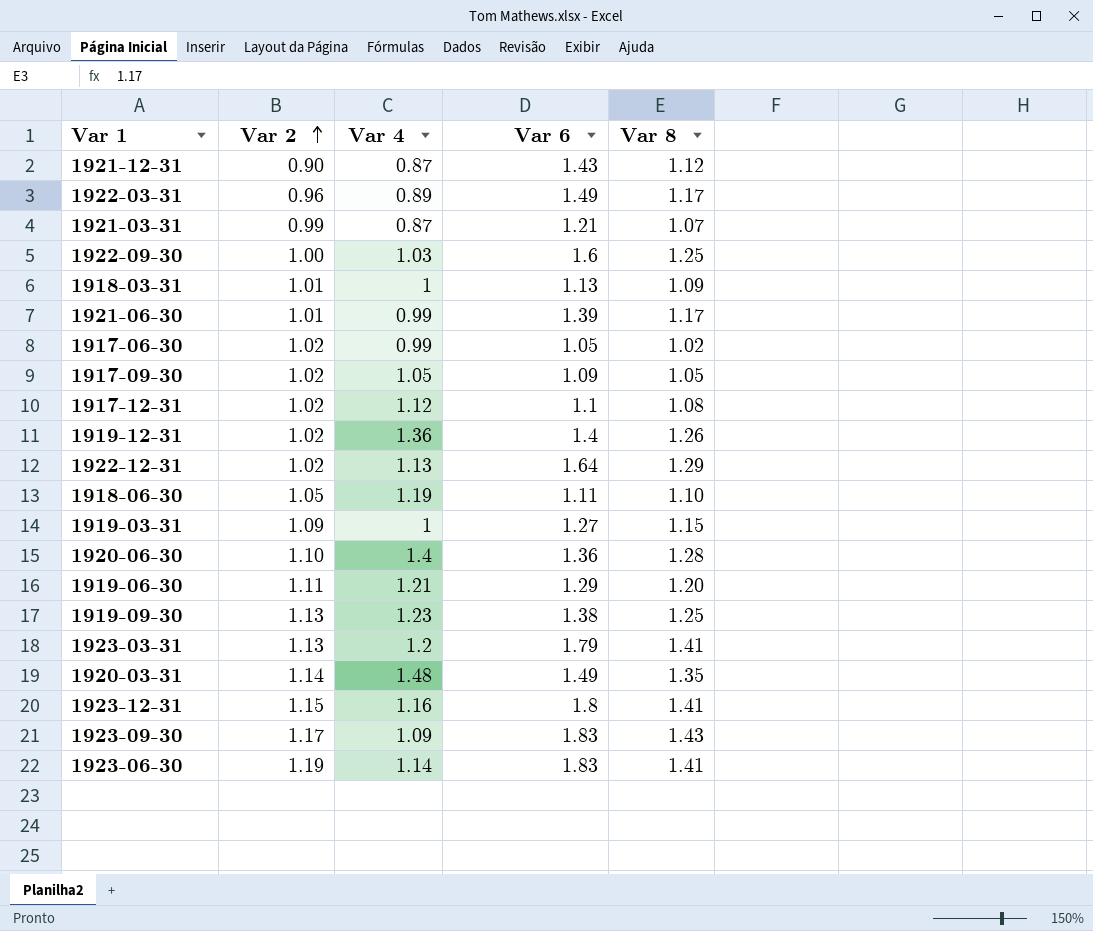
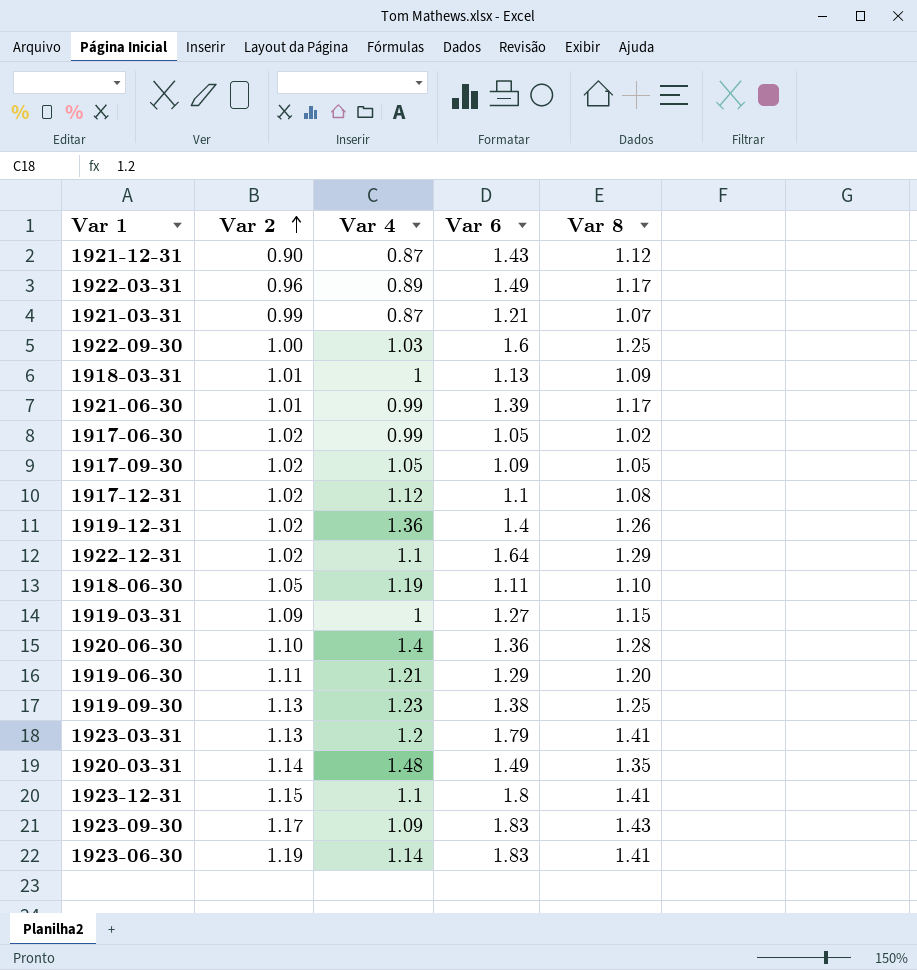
1922-12-31 | Var 4: 1.13 -> 1.1
1923-12-31 | Var 4: 1.16 -> 1.1

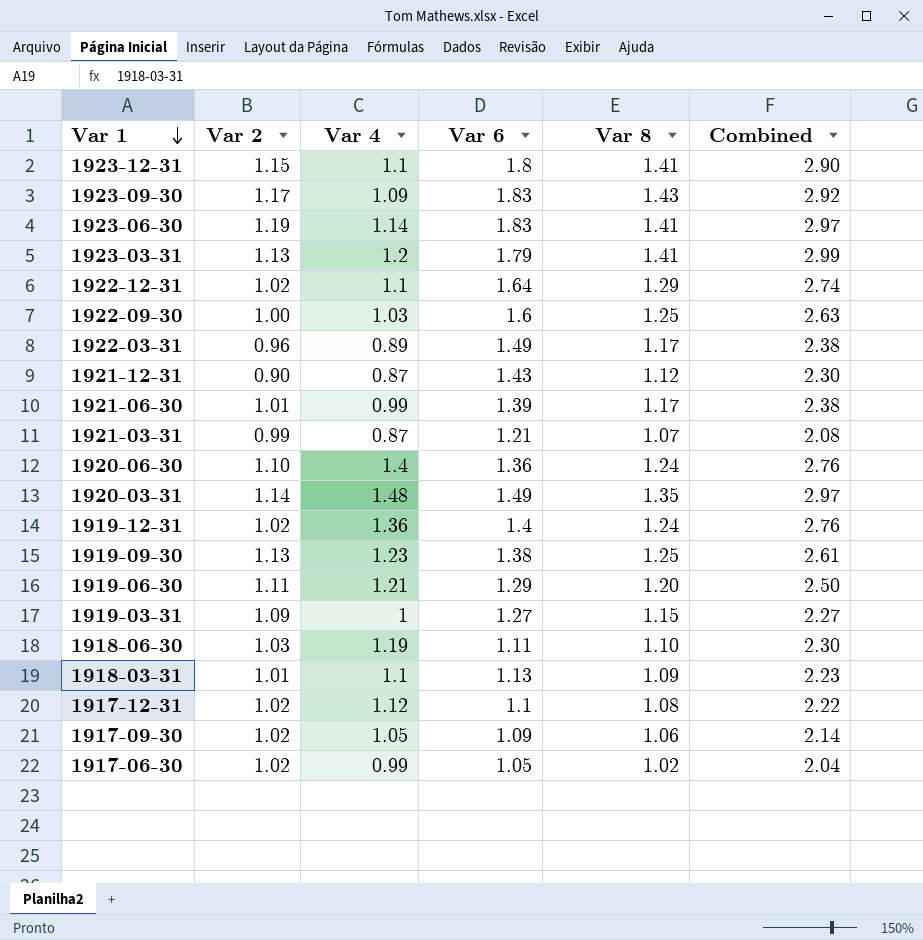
row order: Var 2 ascending -> Var 1 descending
column Combined | formula: none -> [Var 4] + [Var 6]
1920-06-30 | Var 8: 1.28 -> 1.24
1919-12-31 | Var 8: 1.26 -> 1.24
1918-06-30 | Var 2: 1.05 -> 1.03
1918-03-31 | Var 4: 1 -> 1.1
1917-09-30 | Var 8: 1.05 -> 1.06

